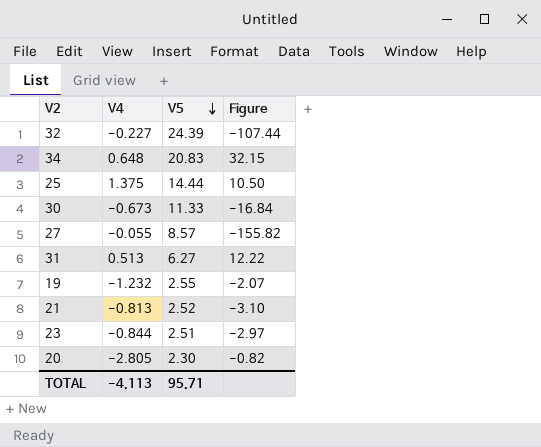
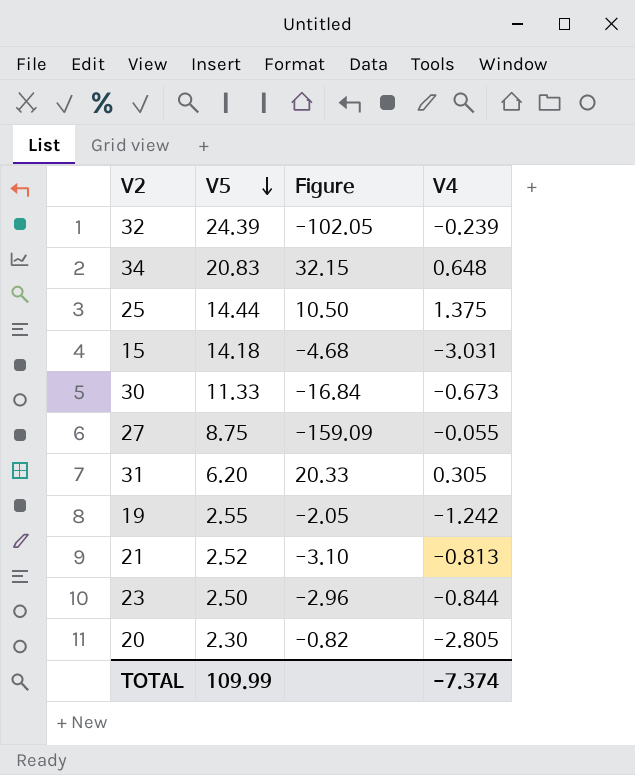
column V4 | position: 2 -> 4
32 | Figure: -107.44 -> -102.05
32 | V4: -0.227 -> -0.239
row 15: none -> 14.18 | -4.68 | -3.031
27 | V5: 8.57 -> 8.75
27 | Figure: -155.82 -> -159.09
31 | V5: 6.27 -> 6.20
31 | Figure: 12.22 -> 20.33
31 | V4: 0.513 -> 0.305
19 | Figure: -2.07 -> -2.05
19 | V4: -1.232 -> -1.242
23 | V5: 2.51 -> 2.50
23 | Figure: -2.97 -> -2.96
TOTAL | V5: 95.71 -> 109.99
TOTAL | V4: -4.113 -> -7.374

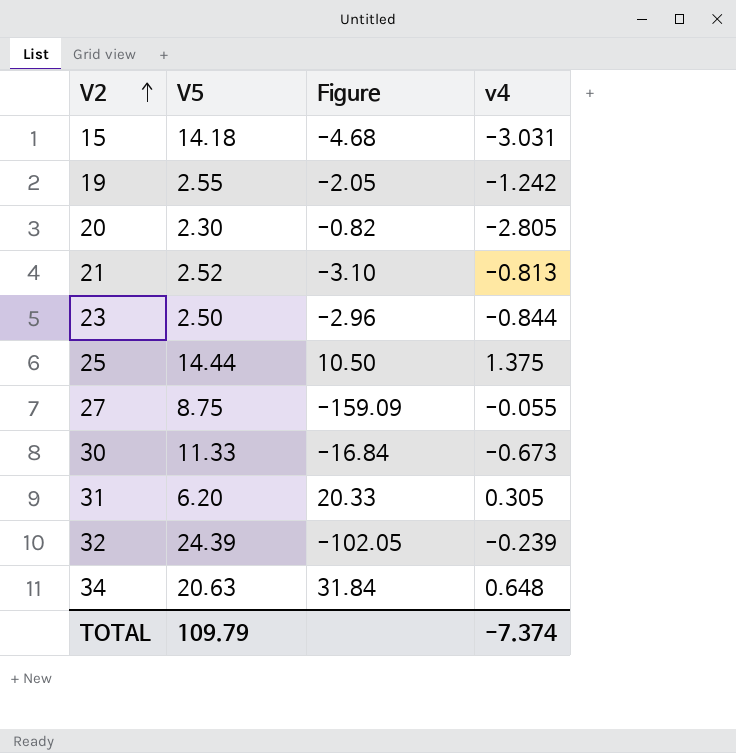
row order: V5 descending -> V2 ascending
column name: V4 -> v4
34 | V5: 20.83 -> 20.63
34 | Figure: 32.15 -> 31.84
TOTAL | V5: 109.99 -> 109.79

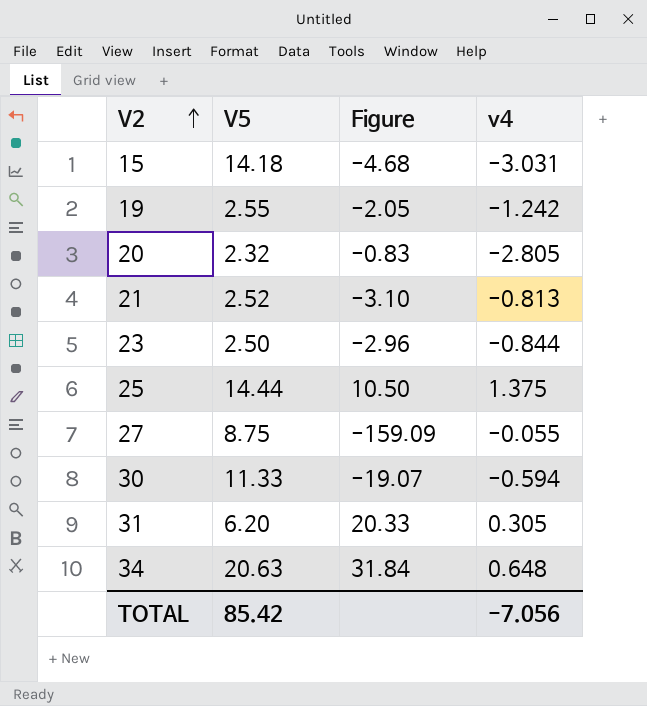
row 32: 24.39 | -102.05 | -0.239 -> none
20 | V5: 2.30 -> 2.32
20 | Figure: -0.82 -> -0.83
30 | Figure: -16.84 -> -19.07
30 | v4: -0.673 -> -0.594
TOTAL | V5: 109.79 -> 85.42
TOTAL | v4: -7.374 -> -7.056

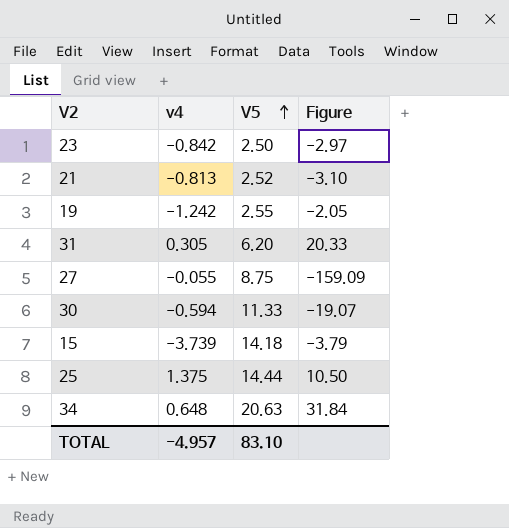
row order: V2 ascending -> V5 ascending
column v4 | position: 4 -> 2
row 20: 2.32 | -0.83 | -2.805 -> none
23 | v4: -0.844 -> -0.842
23 | Figure: -2.96 -> -2.97
15 | v4: -3.031 -> -3.739
15 | Figure: -4.68 -> -3.79
TOTAL | v4: -7.056 -> -4.957
TOTAL | V5: 85.42 -> 83.10

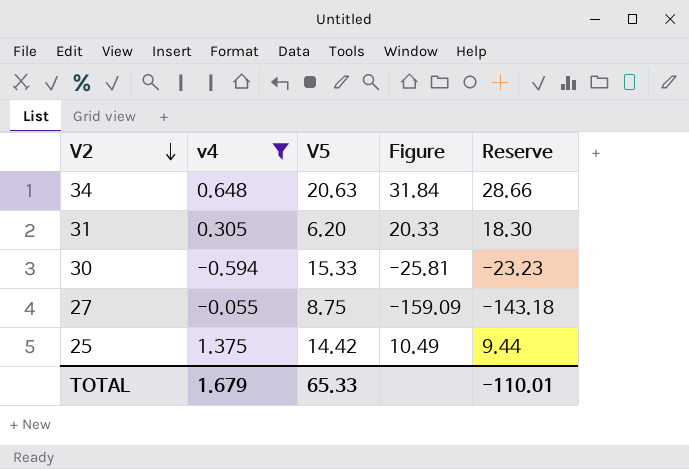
filter: none -> v4 >= -0.594
row order: V5 ascending -> V2 descending
column Reserve | formula: none -> [Figure] * 0.9
30 | V5: 11.33 -> 15.33
30 | Figure: -19.07 -> -25.81
25 | V5: 14.44 -> 14.42
25 | Figure: 10.50 -> 10.49
TOTAL | v4: -4.957 -> 1.679
TOTAL | V5: 83.10 -> 65.33

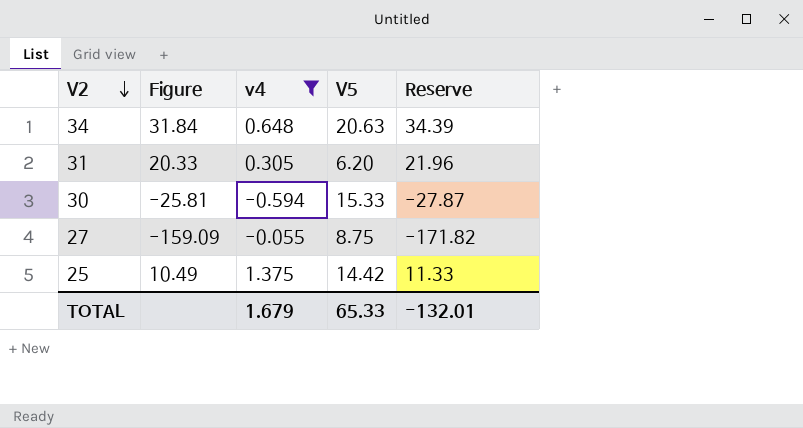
column Figure | position: 4 -> 2
column Reserve | formula: [Figure] * 0.9 -> [Figure] * 1.08
TOTAL | Reserve: -110.01 -> -132.01

